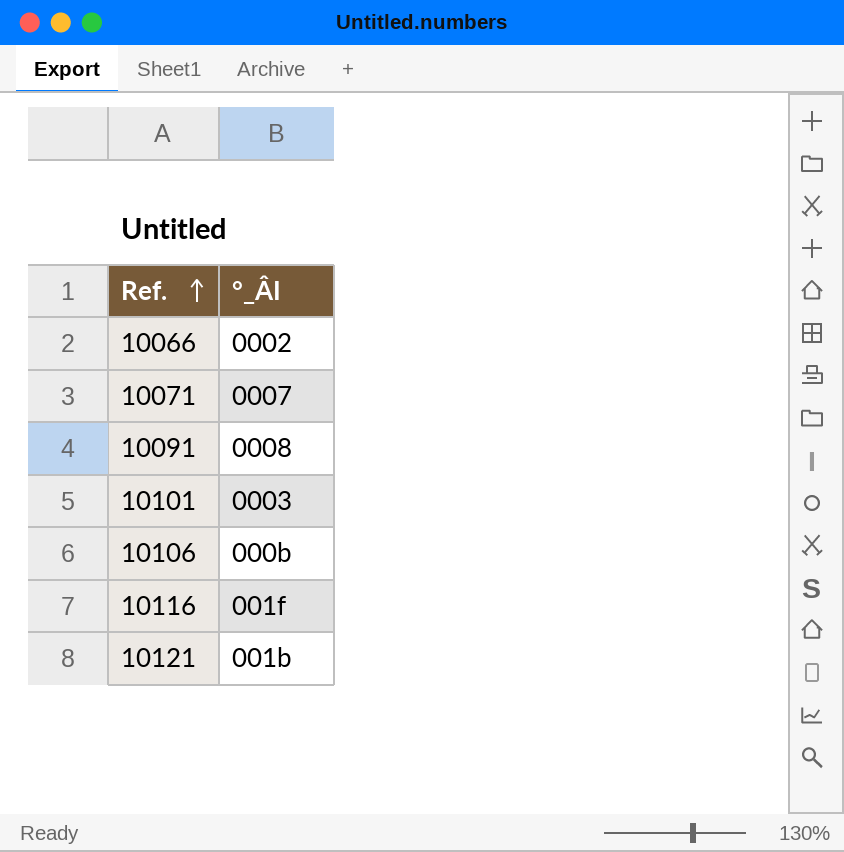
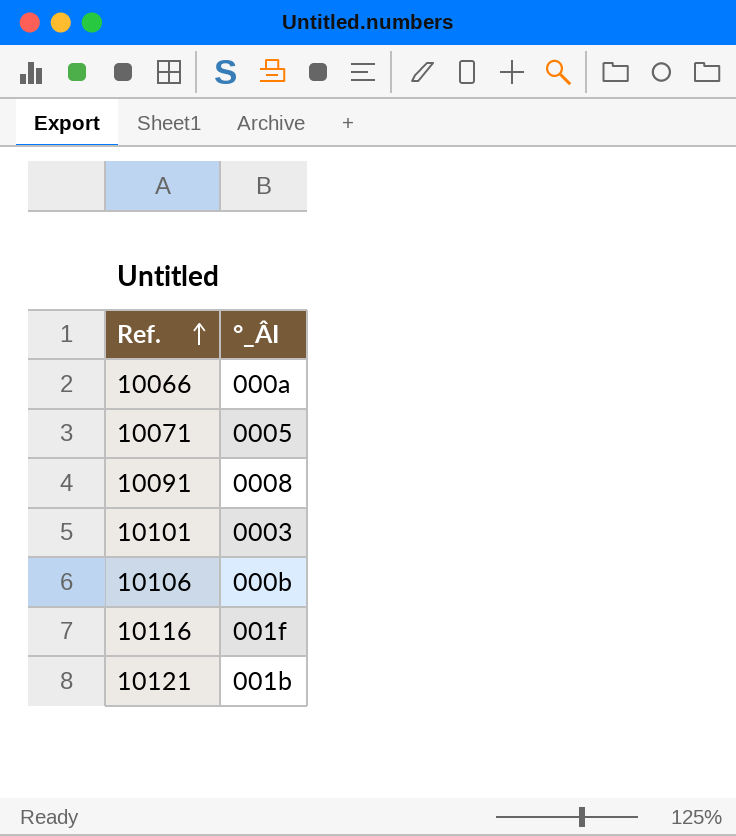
10066 | °_ÂI: 0002 -> 000a
10071 | °_ÂI: 0007 -> 0005

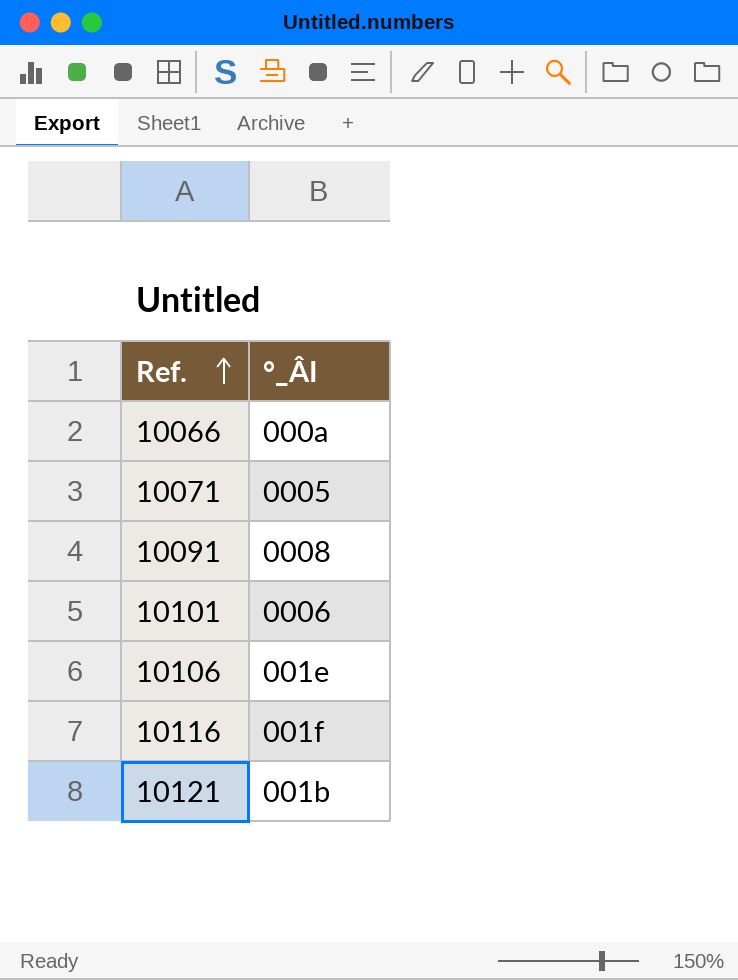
10101 | °_ÂI: 0003 -> 0006
10106 | °_ÂI: 000b -> 001e

